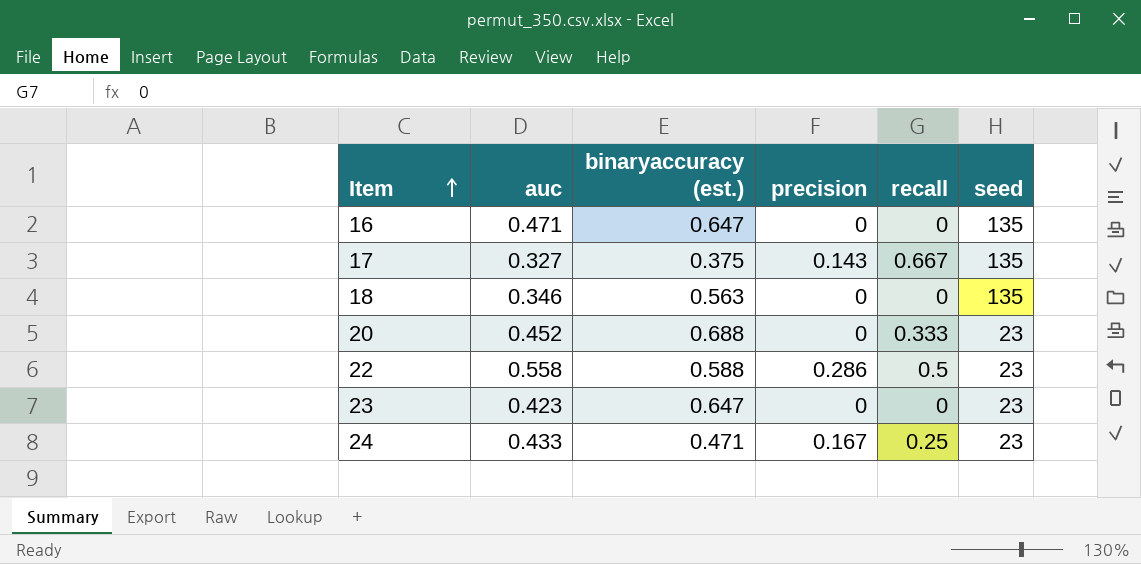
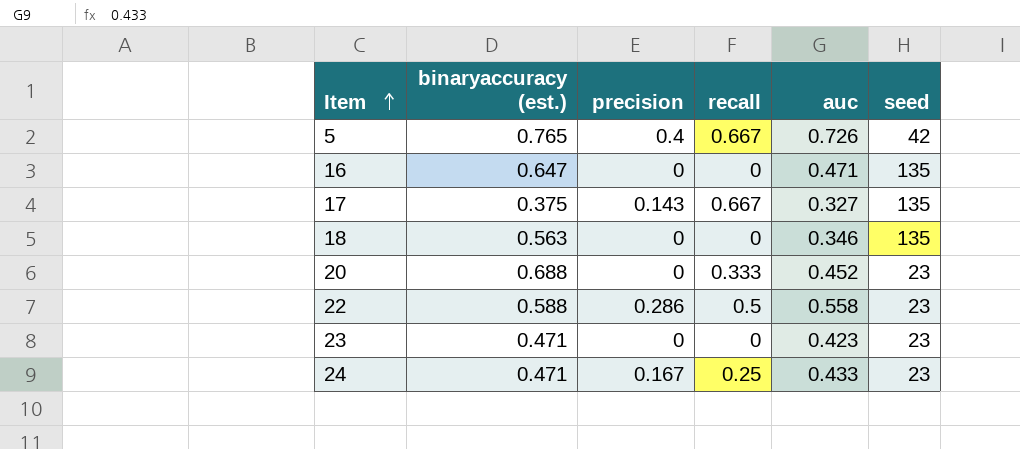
column auc | position: 2 -> 5
row 5: none -> 0.765 | 0.4 | 0.667 | 0.726 | 42
23 | binaryaccuracy (est.): 0.647 -> 0.471

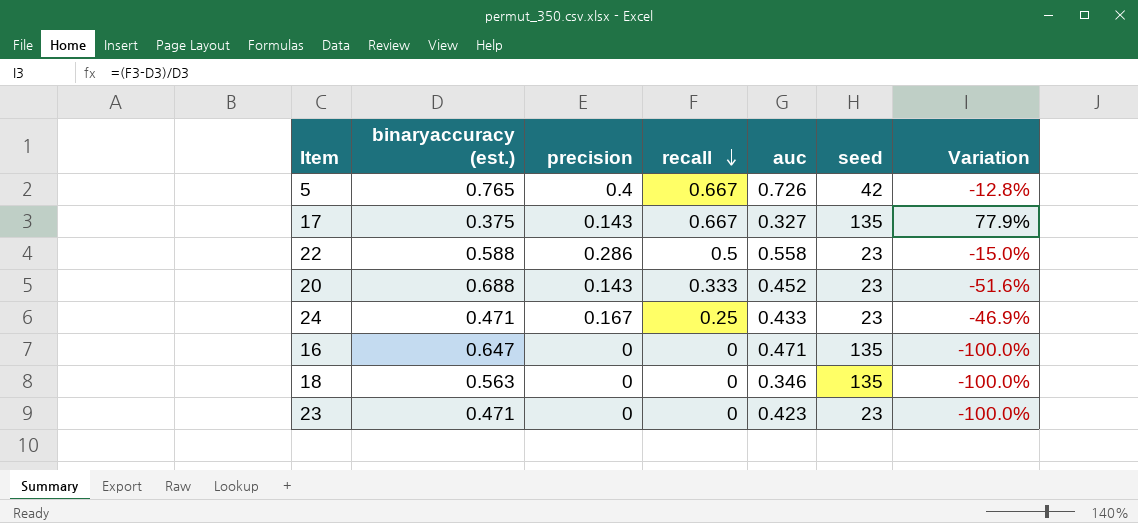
row order: Item ascending -> recall descending
column Variation | formula: none -> ([recall] - [binaryaccuracy (est.)]) / [binaryaccuracy (est.)]
20 | precision: 0 -> 0.143

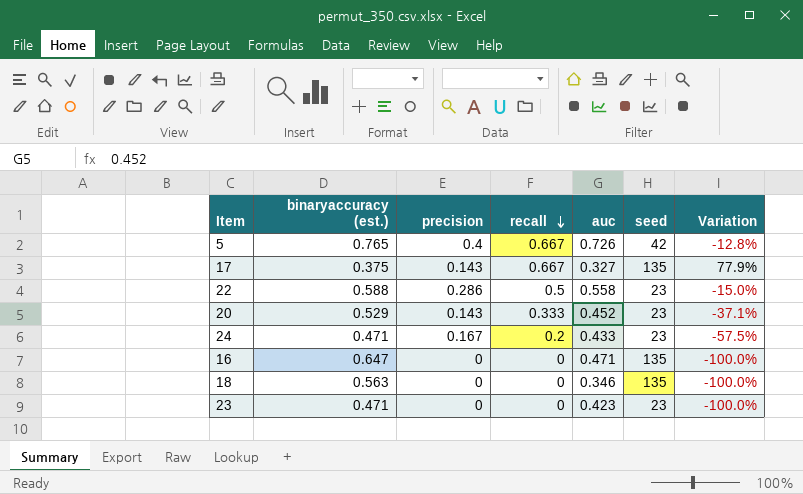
20 | binaryaccuracy (est.): 0.688 -> 0.529
20 | Variation: -51.6% -> -37.1%
24 | recall: 0.25 -> 0.2
24 | Variation: -46.9% -> -57.5%

